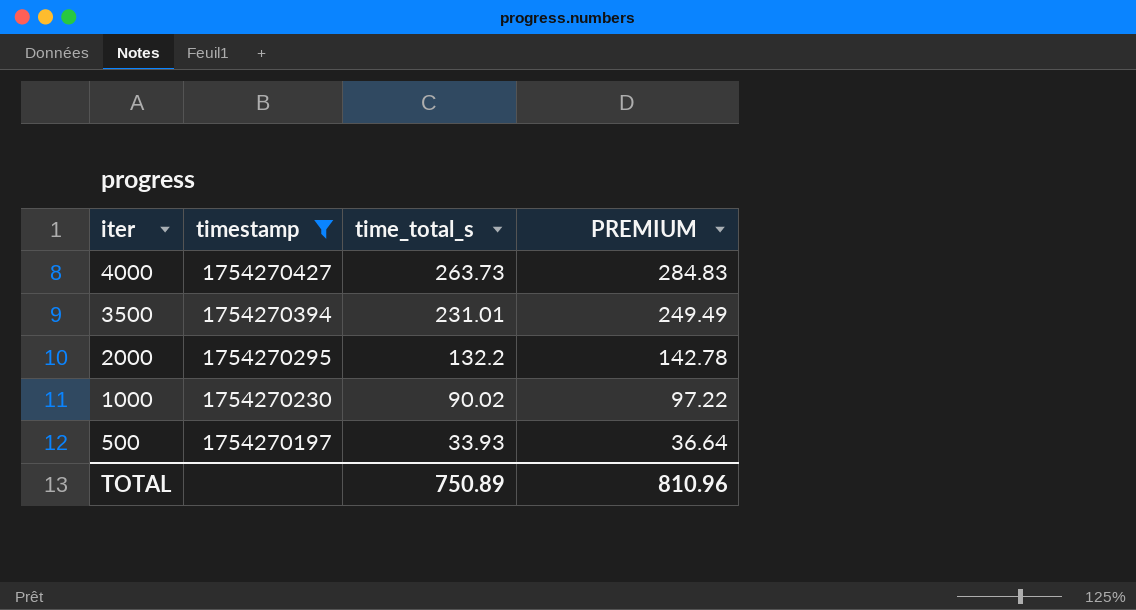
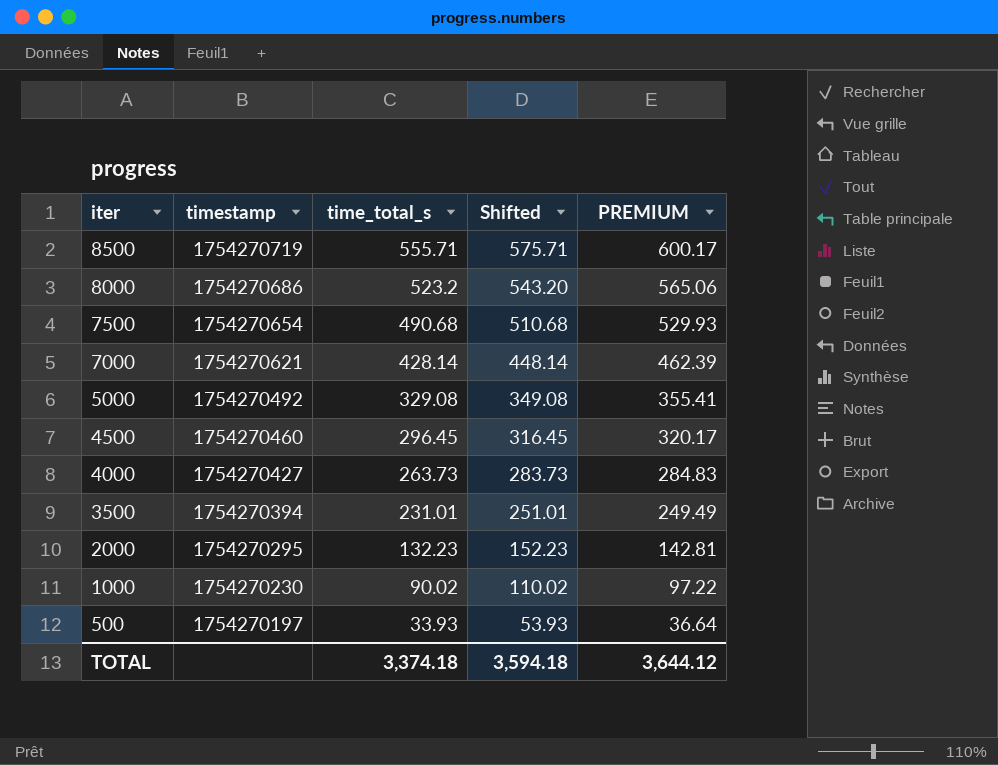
filter: timestamp <= 1754270427 -> none
column Shifted | formula: none -> [time_total_s] + 20
2000 | time_total_s: 132.2 -> 132.23
2000 | PREMIUM: 142.78 -> 142.81
TOTAL | time_total_s: 750.89 -> 3,374.18
TOTAL | PREMIUM: 810.96 -> 3,644.12

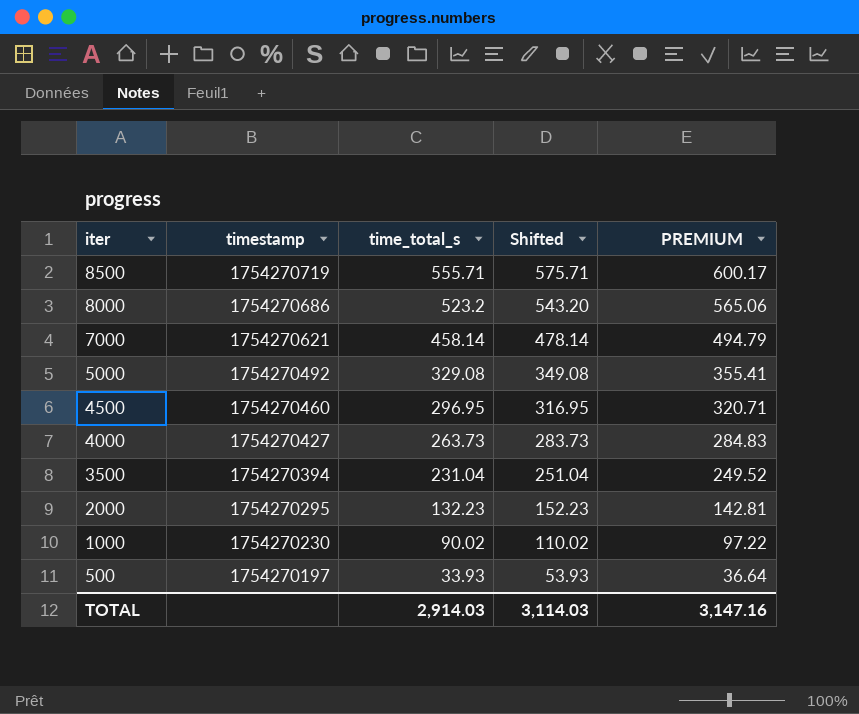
row 7500: 1754270654 | 490.68 | 510.68 | 529.93 -> none
7000 | time_total_s: 428.14 -> 458.14
7000 | Shifted: 448.14 -> 478.14
7000 | PREMIUM: 462.39 -> 494.79
4500 | time_total_s: 296.45 -> 296.95
4500 | Shifted: 316.45 -> 316.95
4500 | PREMIUM: 320.17 -> 320.71
3500 | time_total_s: 231.01 -> 231.04
3500 | Shifted: 251.01 -> 251.04
3500 | PREMIUM: 249.49 -> 249.52
TOTAL | time_total_s: 3,374.18 -> 2,914.03
TOTAL | Shifted: 3,594.18 -> 3,114.03
TOTAL | PREMIUM: 3,644.12 -> 3,147.16

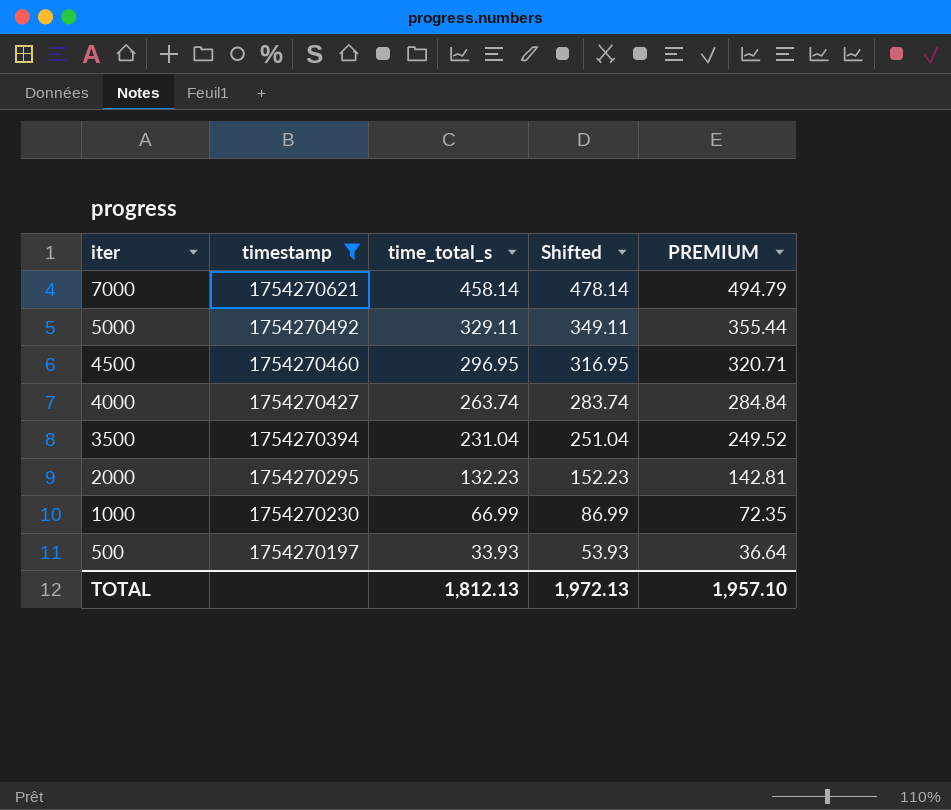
filter: none -> timestamp <= 1754270621
5000 | time_total_s: 329.08 -> 329.11
5000 | Shifted: 349.08 -> 349.11
5000 | PREMIUM: 355.41 -> 355.44
4000 | time_total_s: 263.73 -> 263.74
4000 | Shifted: 283.73 -> 283.74
4000 | PREMIUM: 284.83 -> 284.84
1000 | time_total_s: 90.02 -> 66.99
1000 | Shifted: 110.02 -> 86.99
1000 | PREMIUM: 97.22 -> 72.35
TOTAL | time_total_s: 2,914.03 -> 1,812.13
TOTAL | Shifted: 3,114.03 -> 1,972.13
TOTAL | PREMIUM: 3,147.16 -> 1,957.10

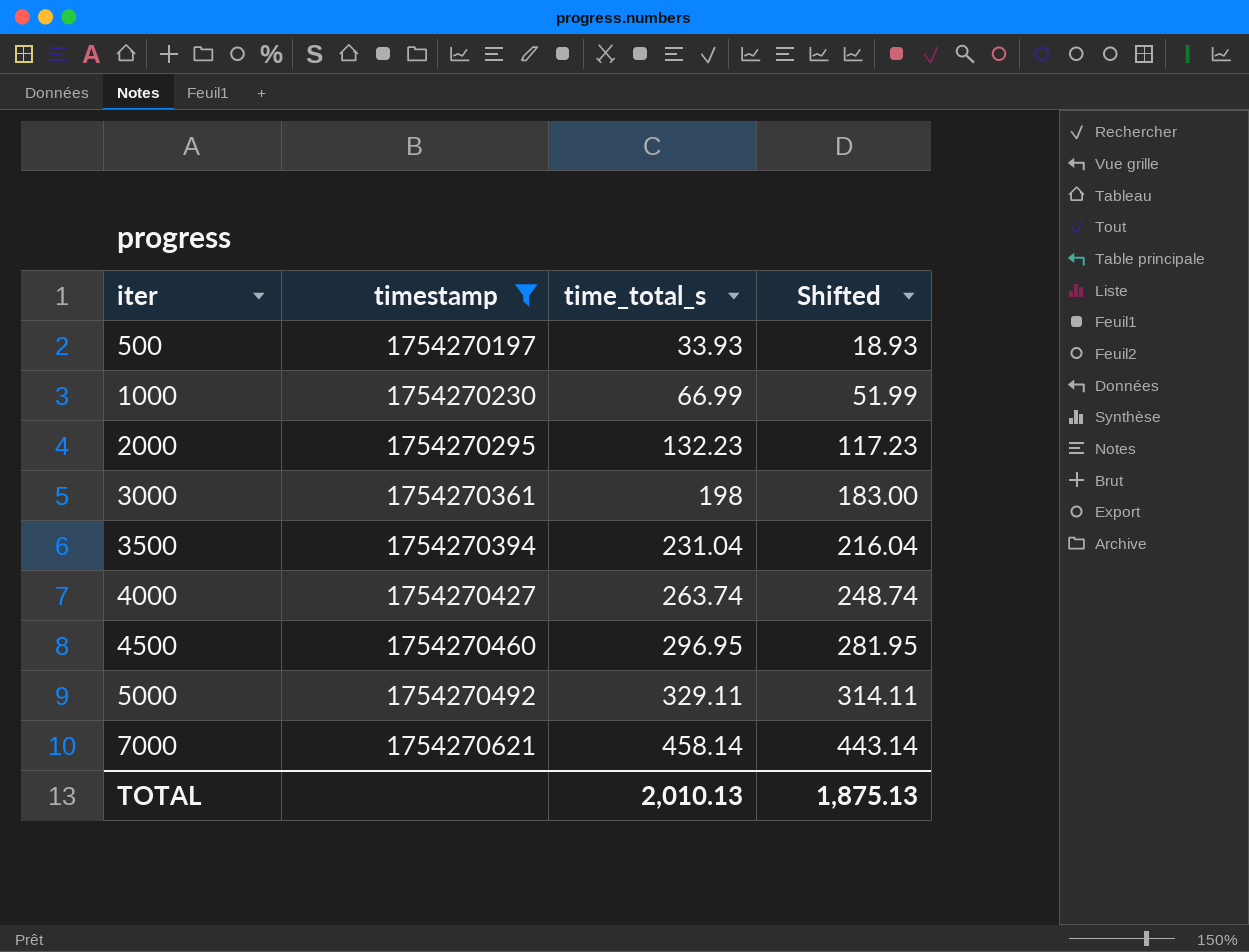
row order: iter descending -> iter ascending
column PREMIUM | formula: [time_total_s] * 1.08 -> none
column Shifted | formula: [time_total_s] + 20 -> [time_total_s] - 15
row 3000: none -> 1754270361 | 198 | 183.00
TOTAL | time_total_s: 1,812.13 -> 2,010.13
TOTAL | Shifted: 1,972.13 -> 1,875.13

